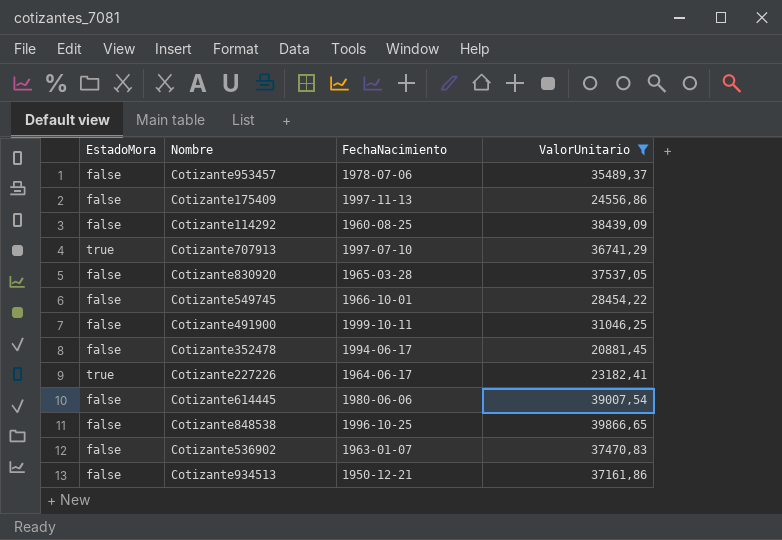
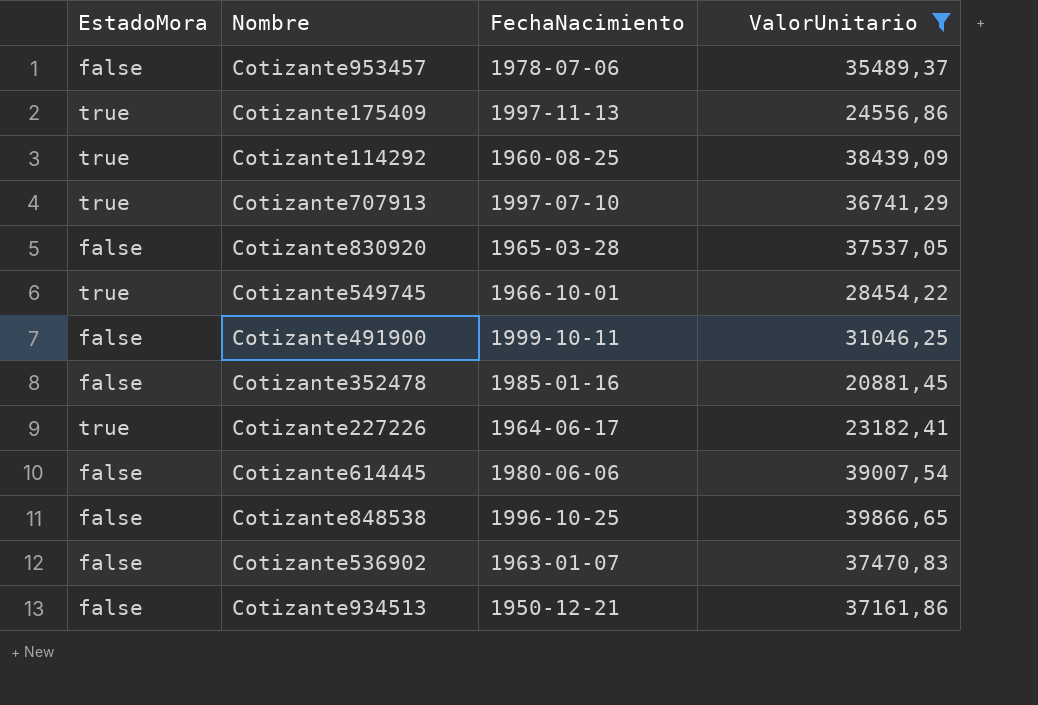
Cotizante175409 | EstadoMora: false -> true
Cotizante114292 | EstadoMora: false -> true
Cotizante549745 | EstadoMora: false -> true
Cotizante352478 | FechaNacimiento: 1994-06-17 -> 1985-01-16

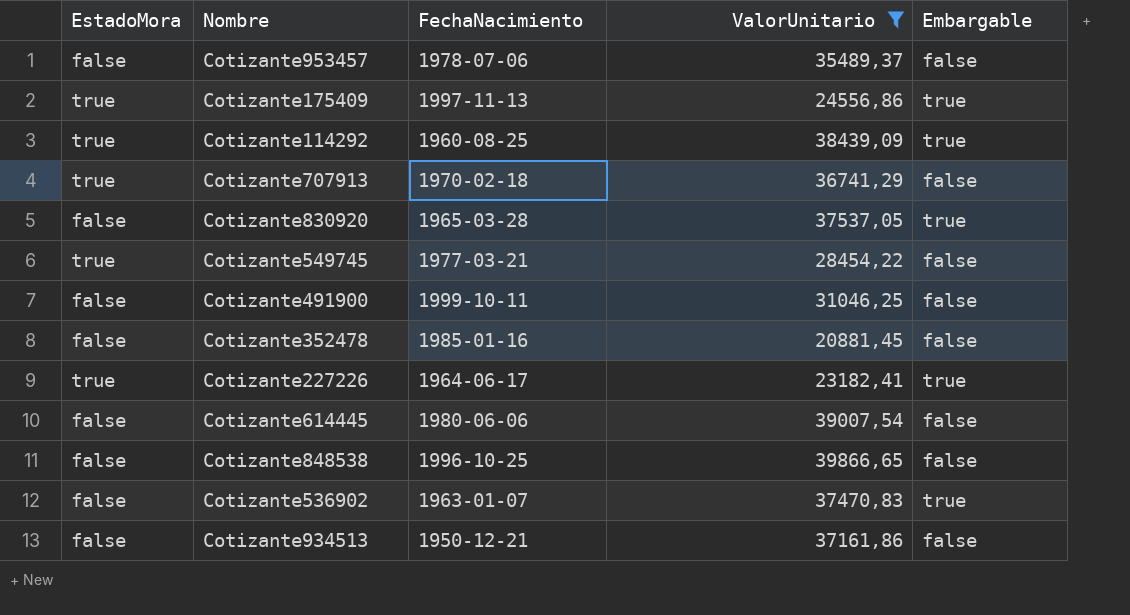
column Embargable | position: none -> 5
Cotizante707913 | FechaNacimiento: 1997-07-10 -> 1970-02-18
Cotizante549745 | FechaNacimiento: 1966-10-01 -> 1977-03-21

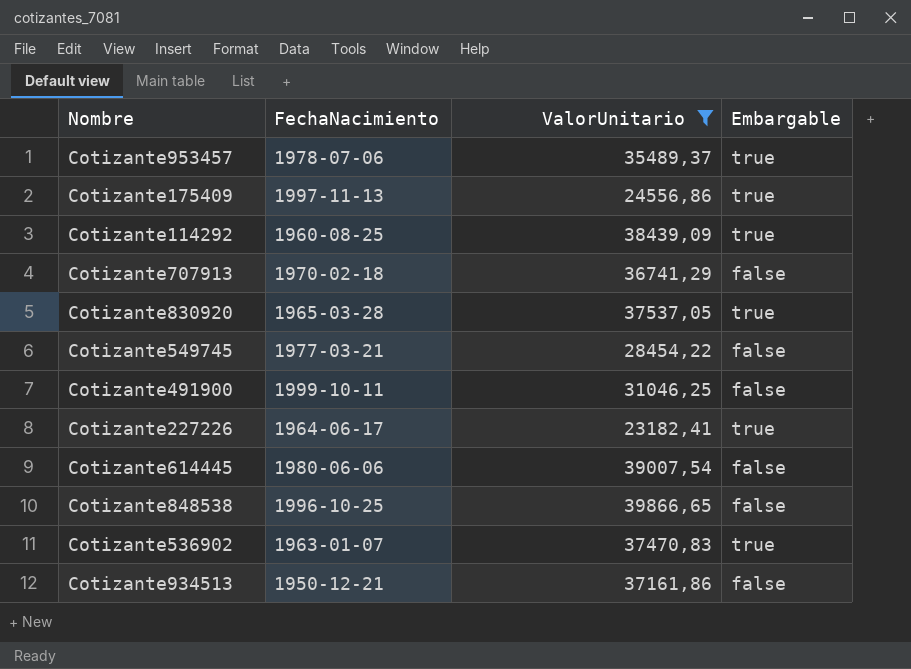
column EstadoMora | position: 1 -> none
row Cotizante352478: false | 1985-01-16 | 20881,45 | false -> none
Cotizante953457 | Embargable: false -> true

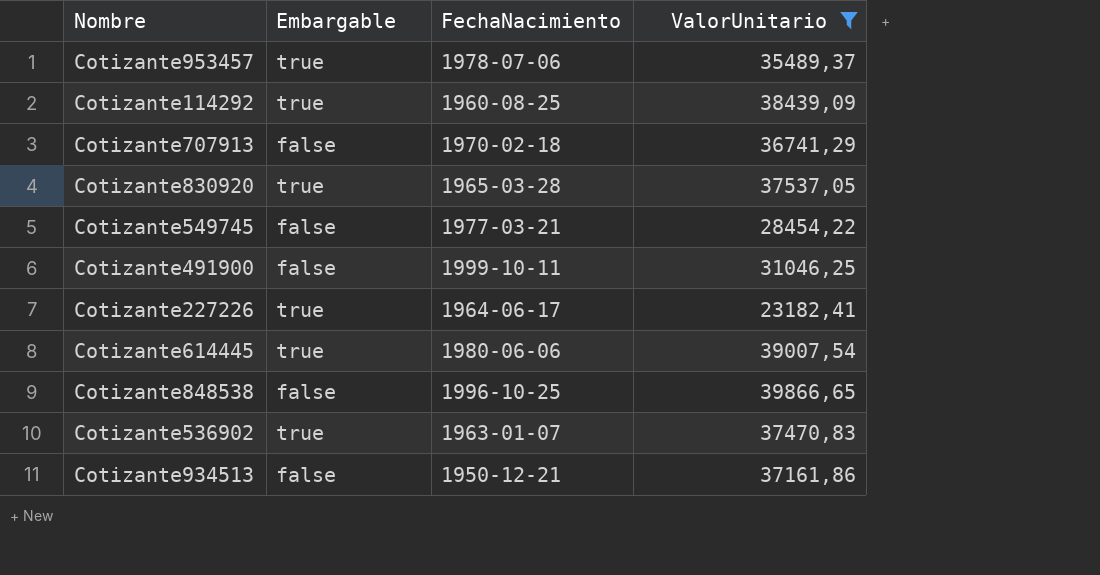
column Embargable | position: 4 -> 2
row Cotizante175409: 1997-11-13 | 24556,86 | true -> none
Cotizante614445 | Embargable: false -> true

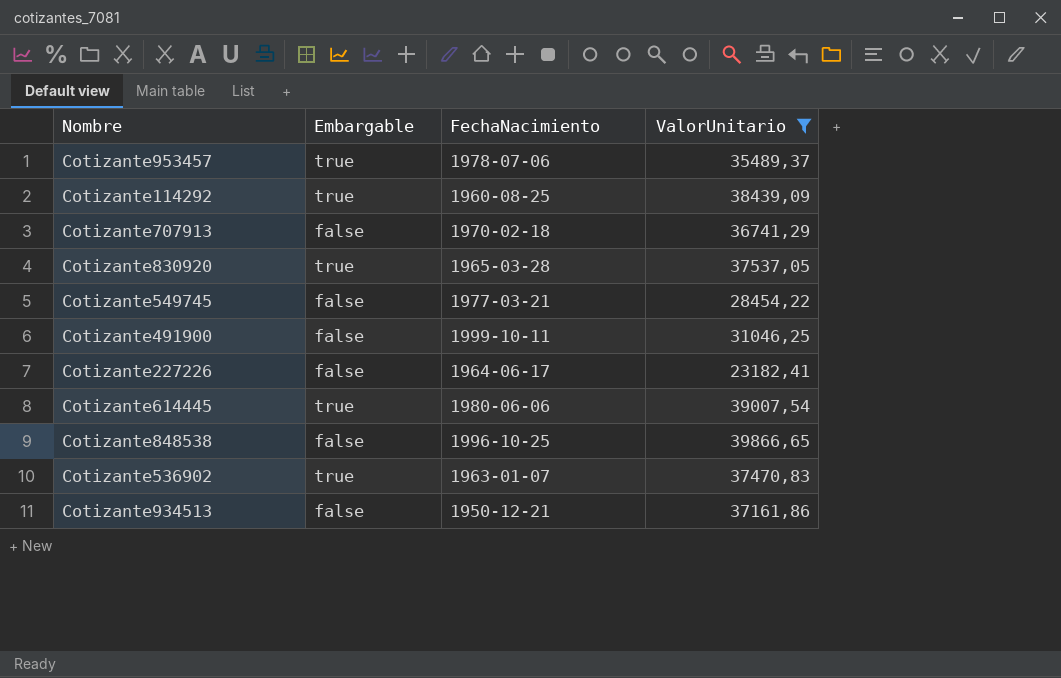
Cotizante227226 | Embargable: true -> false

